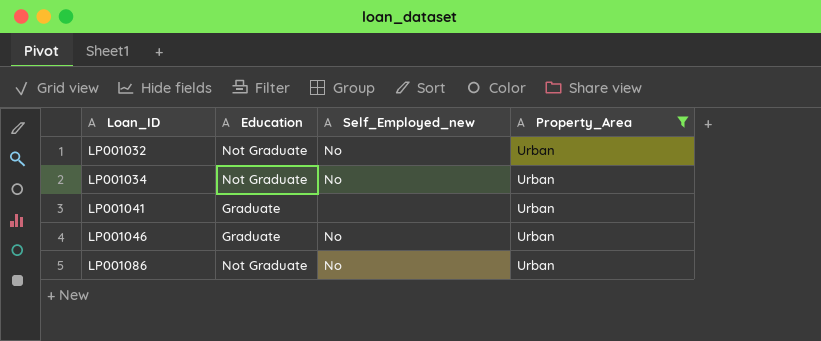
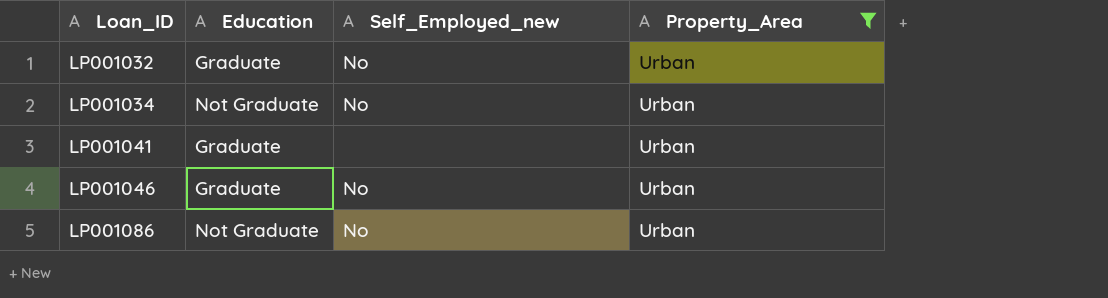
LP001032 | Education: Not Graduate -> Graduate

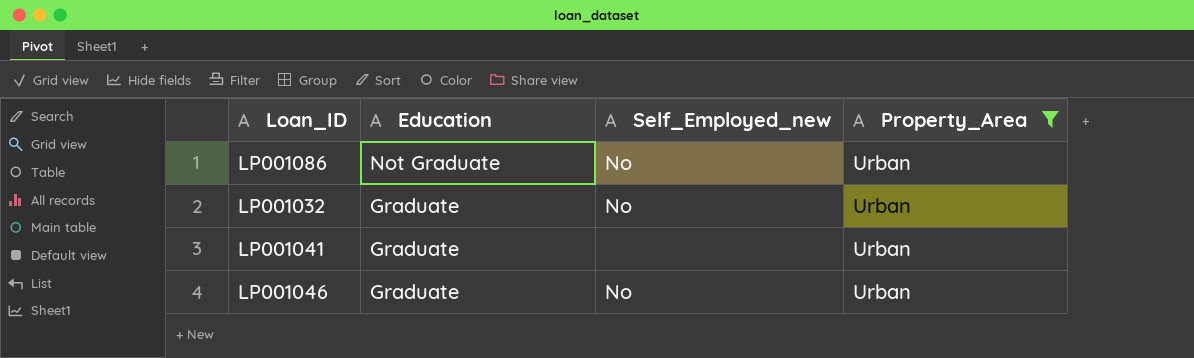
row order: Loan_ID ascending -> Education descending
row LP001034: Not Graduate | No | Urban -> none

